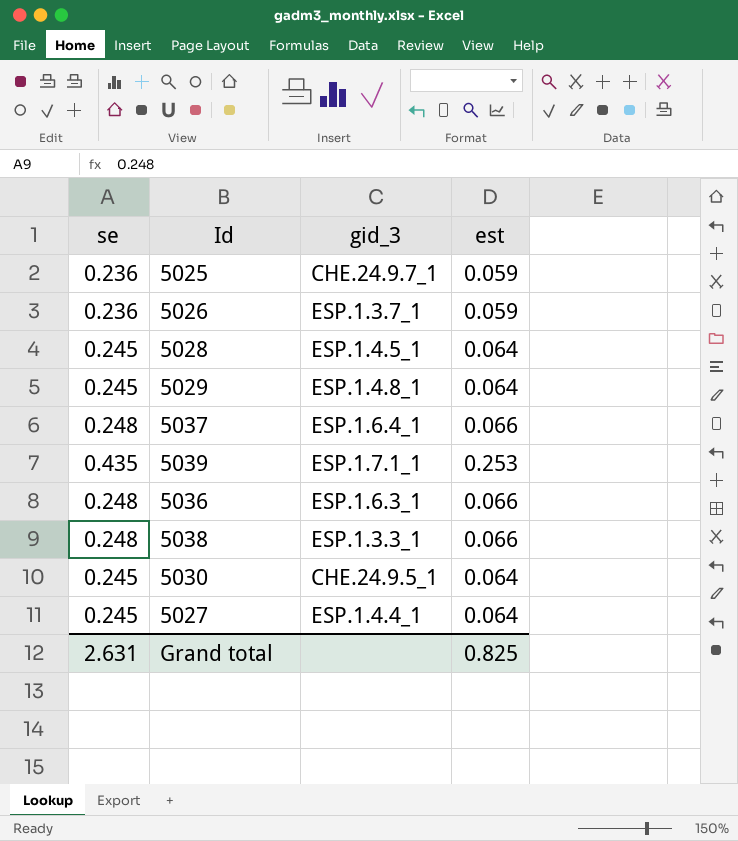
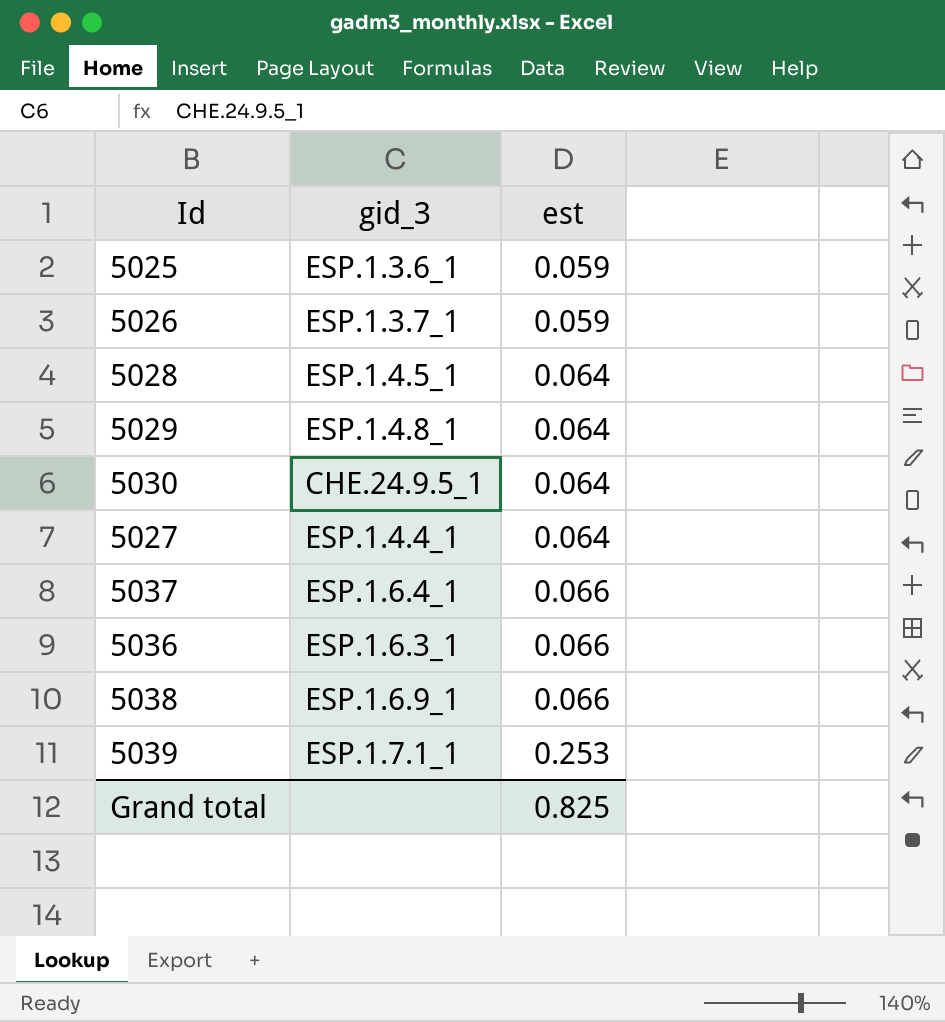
row order: none -> est ascending
column se | position: 1 -> none
5025 | gid_3: CHE.24.9.7_1 -> ESP.1.3.6_1
5038 | gid_3: ESP.1.3.3_1 -> ESP.1.6.9_1

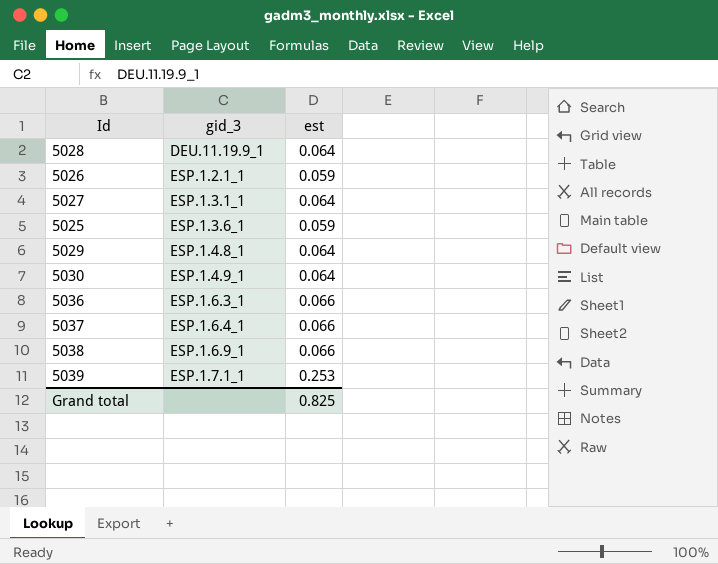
row order: est ascending -> gid_3 ascending
5028 | gid_3: ESP.1.4.5_1 -> DEU.11.19.9_1
5026 | gid_3: ESP.1.3.7_1 -> ESP.1.2.1_1
5027 | gid_3: ESP.1.4.4_1 -> ESP.1.3.1_1
5030 | gid_3: CHE.24.9.5_1 -> ESP.1.4.9_1

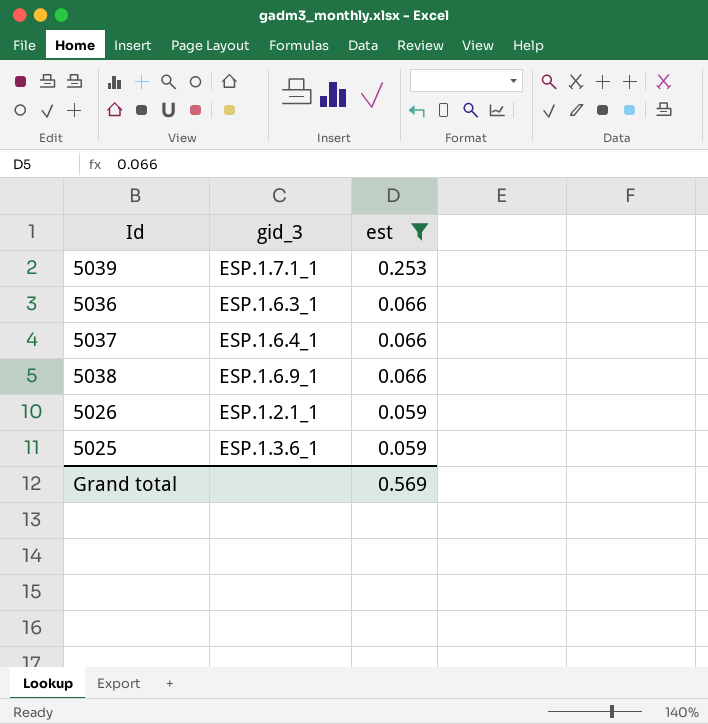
filter: none -> est != 0.064
row order: gid_3 ascending -> est descending
Grand total | est: 0.825 -> 0.569

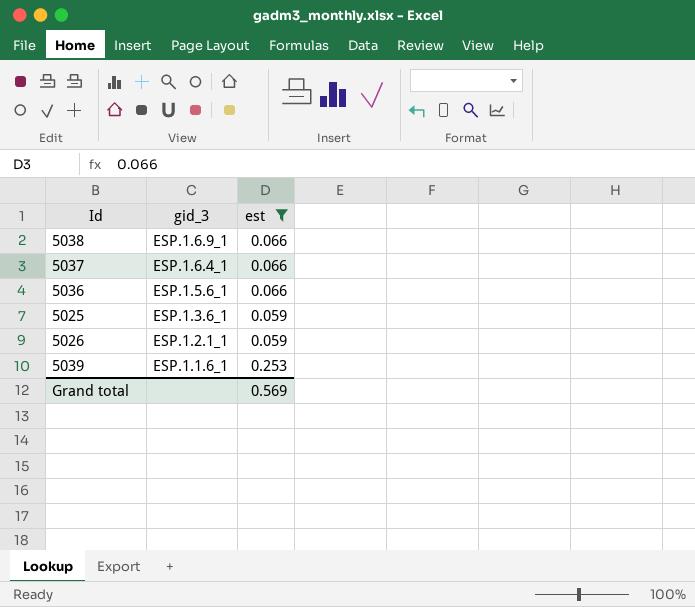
row order: est descending -> gid_3 descending
5036 | gid_3: ESP.1.6.3_1 -> ESP.1.5.6_1
5039 | gid_3: ESP.1.7.1_1 -> ESP.1.1.6_1

